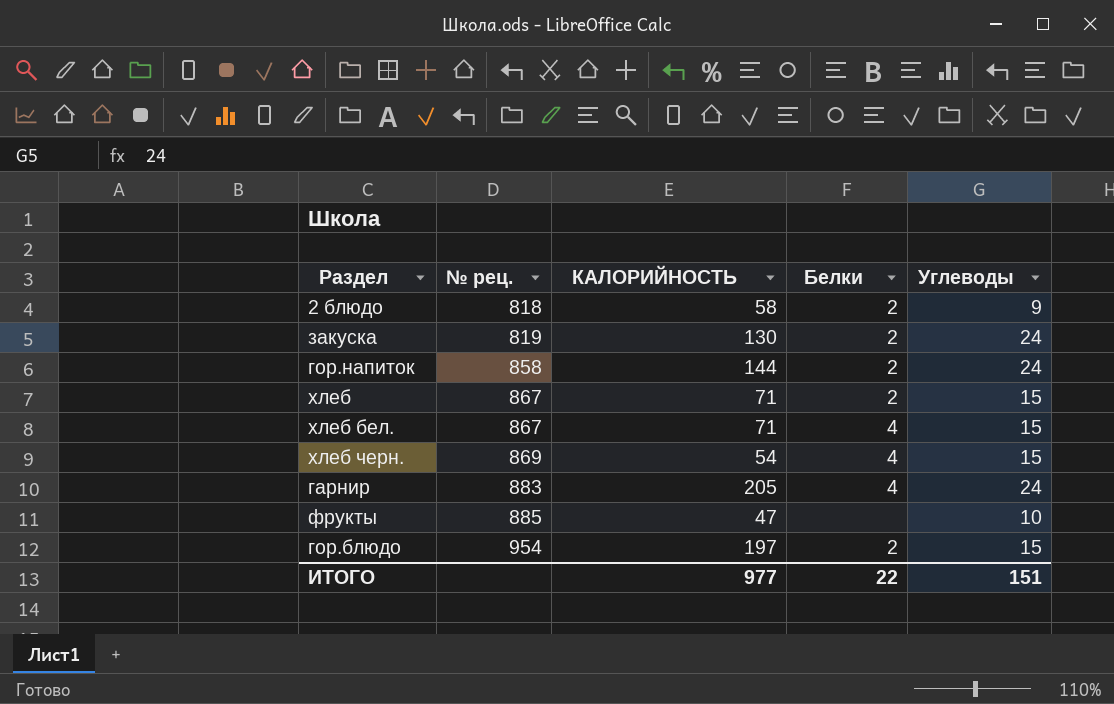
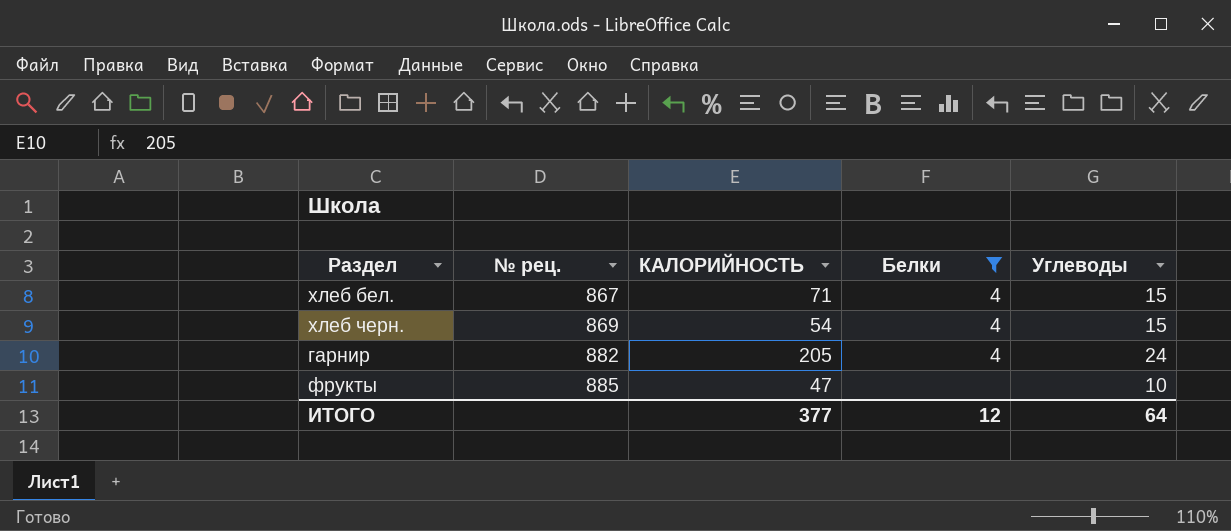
filter: none -> Белки != 2
гарнир | № рец.: 883 -> 882
ИТОГО | КАЛОРИЙНОСТЬ: 977 -> 377
ИТОГО | Белки: 22 -> 12
ИТОГО | Углеводы: 151 -> 64

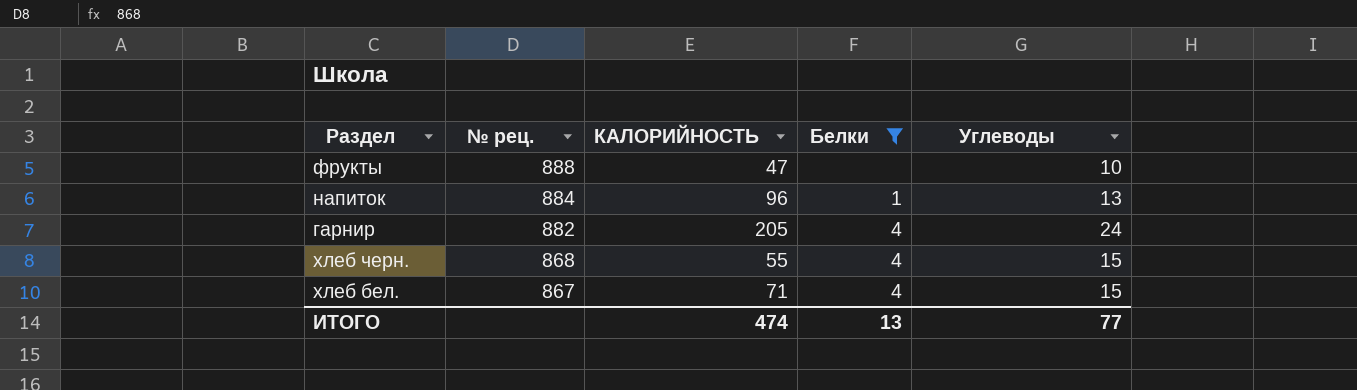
row order: № рец. ascending -> № рец. descending
фрукты | № рец.: 885 -> 888
row напиток: none -> 884 | 96 | 1 | 13
хлеб черн. | № рец.: 869 -> 868
хлеб черн. | КАЛОРИЙНОСТЬ: 54 -> 55
ИТОГО | КАЛОРИЙНОСТЬ: 377 -> 474
ИТОГО | Белки: 12 -> 13
ИТОГО | Углеводы: 64 -> 77

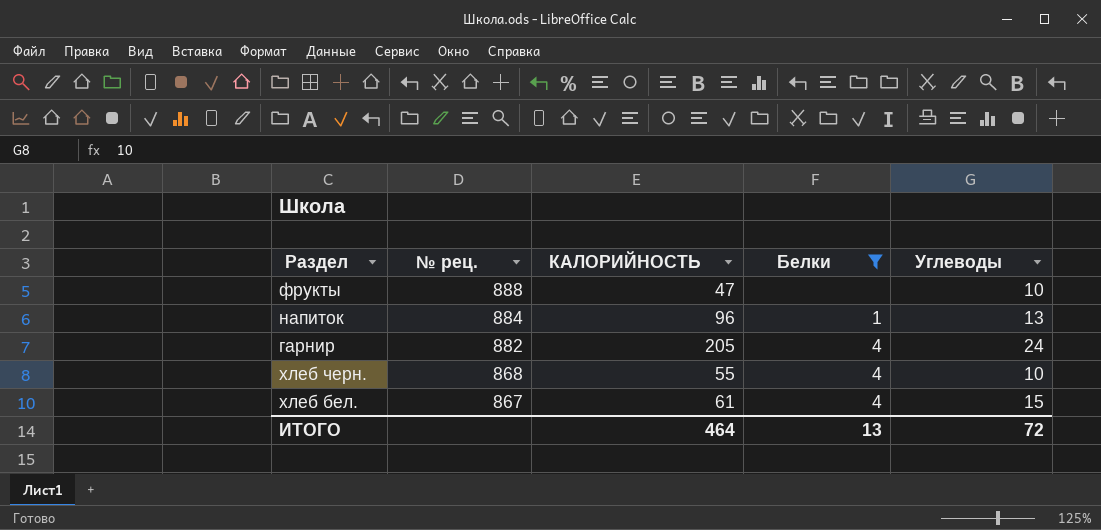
хлеб черн. | Углеводы: 15 -> 10
хлеб бел. | КАЛОРИЙНОСТЬ: 71 -> 61
ИТОГО | КАЛОРИЙНОСТЬ: 474 -> 464
ИТОГО | Углеводы: 77 -> 72

